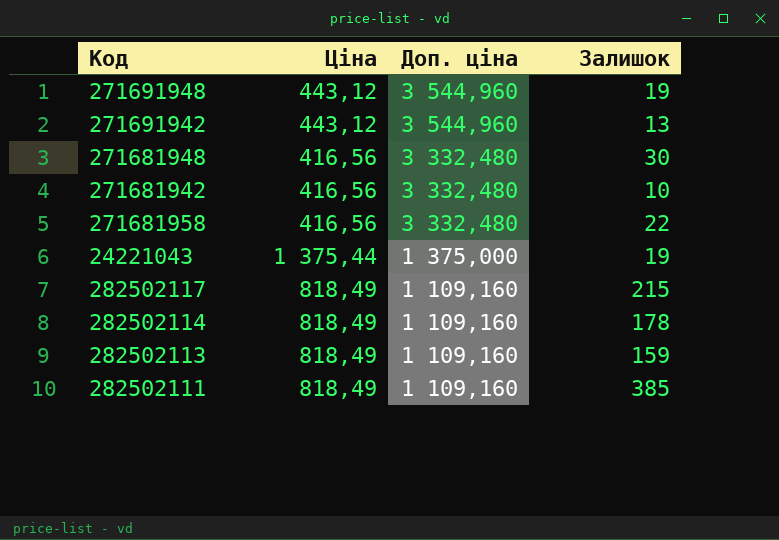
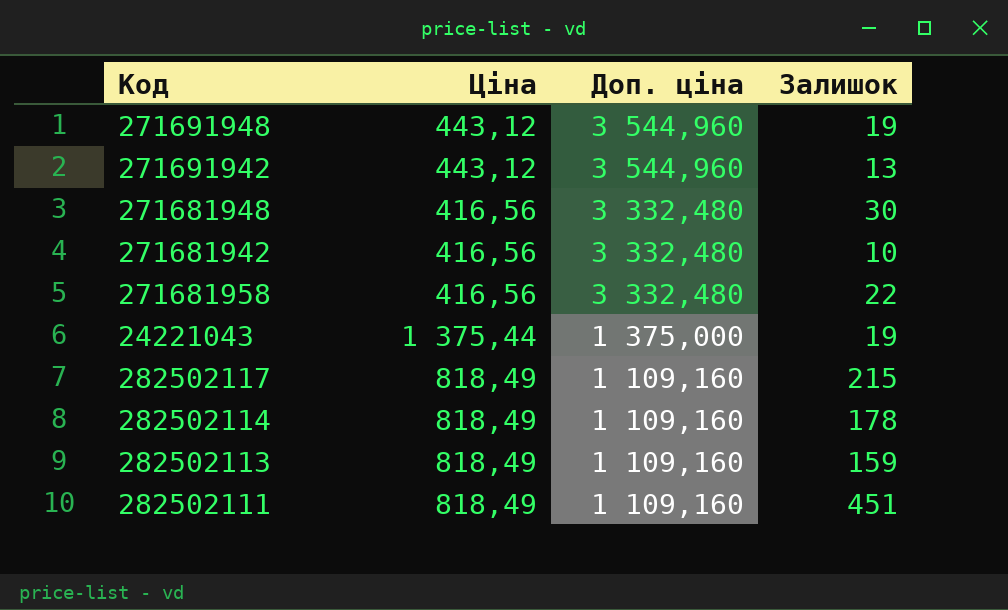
282502111 | Залишок: 385 -> 451

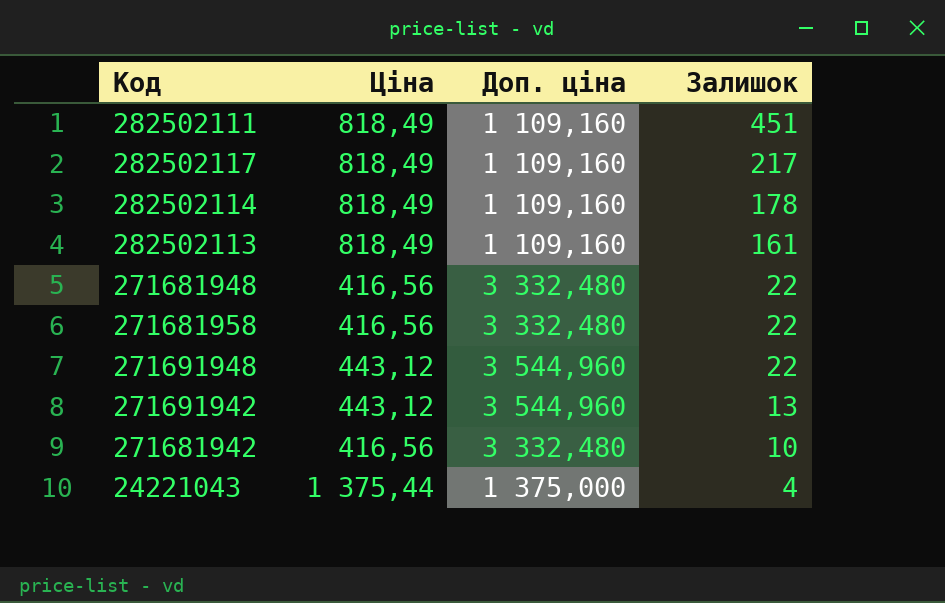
row order: Доп. ціна descending -> Залишок descending
282502117 | Залишок: 215 -> 217
282502113 | Залишок: 159 -> 161
271681948 | Залишок: 30 -> 22
271691948 | Залишок: 19 -> 22
24221043 | Залишок: 19 -> 4

